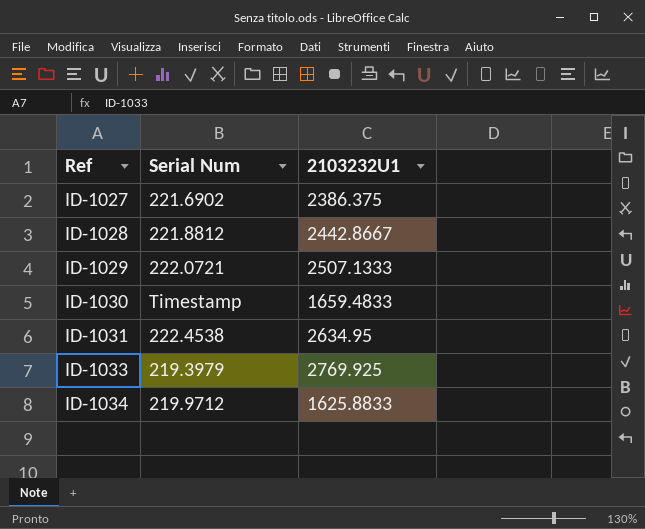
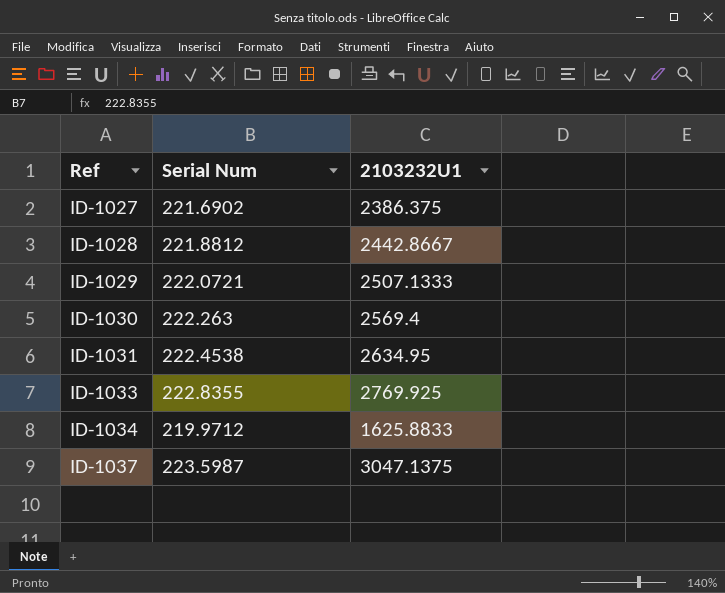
ID-1030 | Serial Num: Timestamp -> 222.263
ID-1030 | 2103232U1: 1659.4833 -> 2569.4
ID-1033 | Serial Num: 219.3979 -> 222.8355
row ID-1037: none -> 223.5987 | 3047.1375

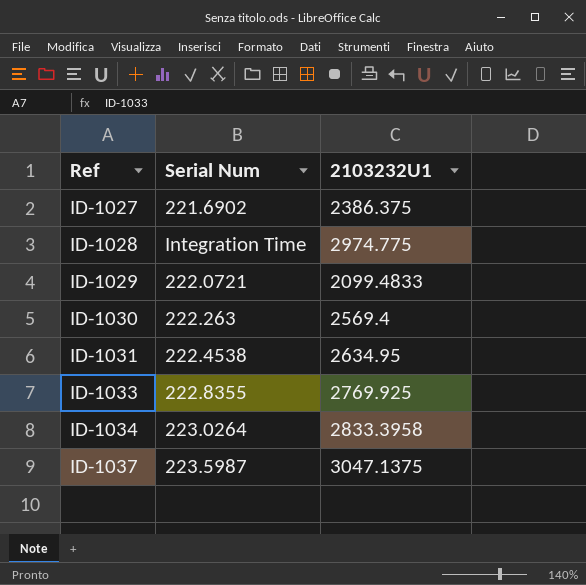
ID-1028 | Serial Num: 221.8812 -> Integration Time
ID-1028 | 2103232U1: 2442.8667 -> 2974.775
ID-1029 | 2103232U1: 2507.1333 -> 2099.4833
ID-1034 | Serial Num: 219.9712 -> 223.0264
ID-1034 | 2103232U1: 1625.8833 -> 2833.3958

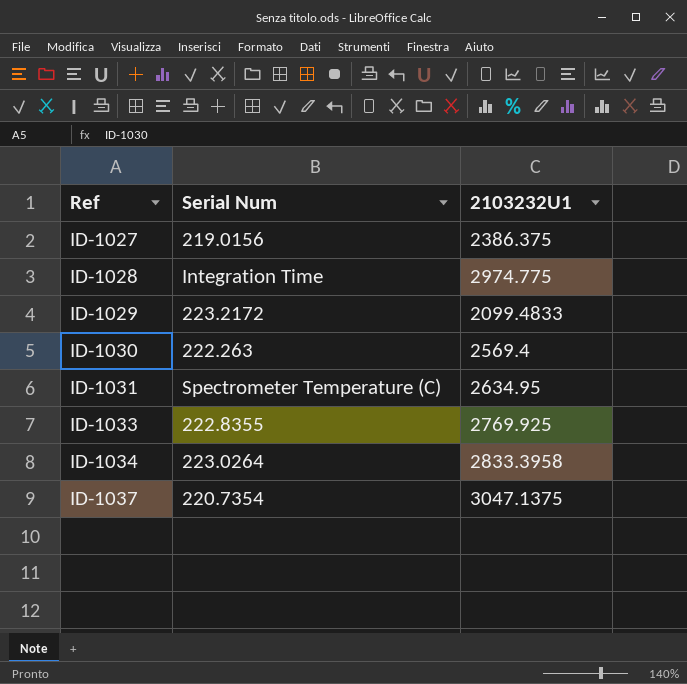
ID-1027 | Serial Num: 221.6902 -> 219.0156
ID-1029 | Serial Num: 222.0721 -> 223.2172
ID-1031 | Serial Num: 222.4538 -> Spectrometer Temperature (C)
ID-1037 | Serial Num: 223.5987 -> 220.7354

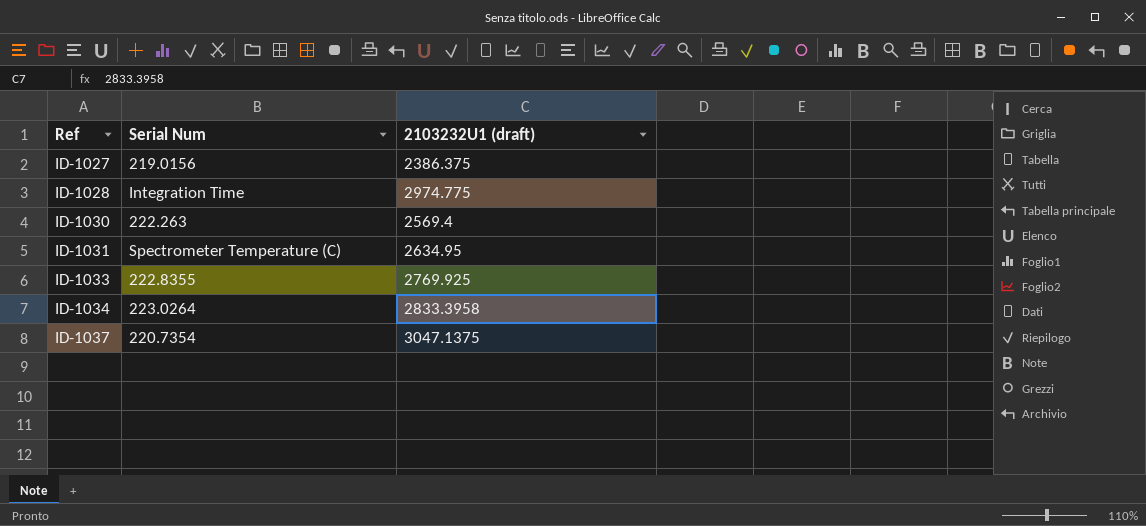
column name: 2103232U1 -> 2103232U1 (draft)
row ID-1029: 223.2172 | 2099.4833 -> none

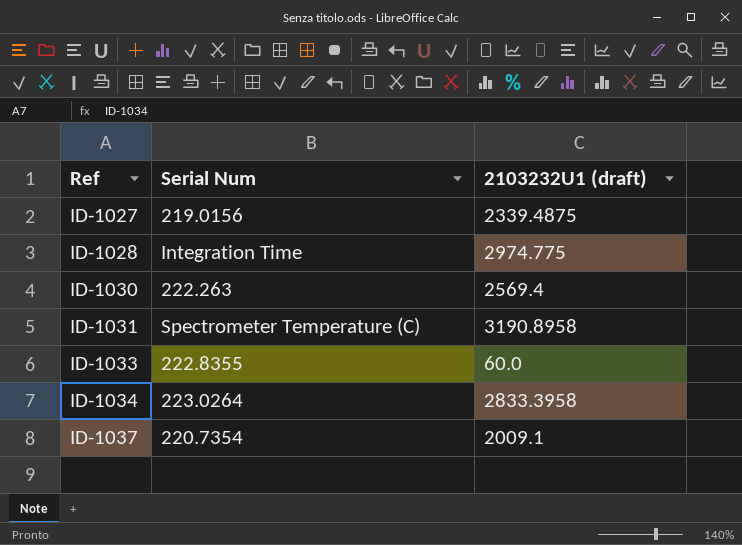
ID-1027 | 2103232U1 (draft): 2386.375 -> 2339.4875
ID-1031 | 2103232U1 (draft): 2634.95 -> 3190.8958
ID-1033 | 2103232U1 (draft): 2769.925 -> 60.0
ID-1037 | 2103232U1 (draft): 3047.1375 -> 2009.1

